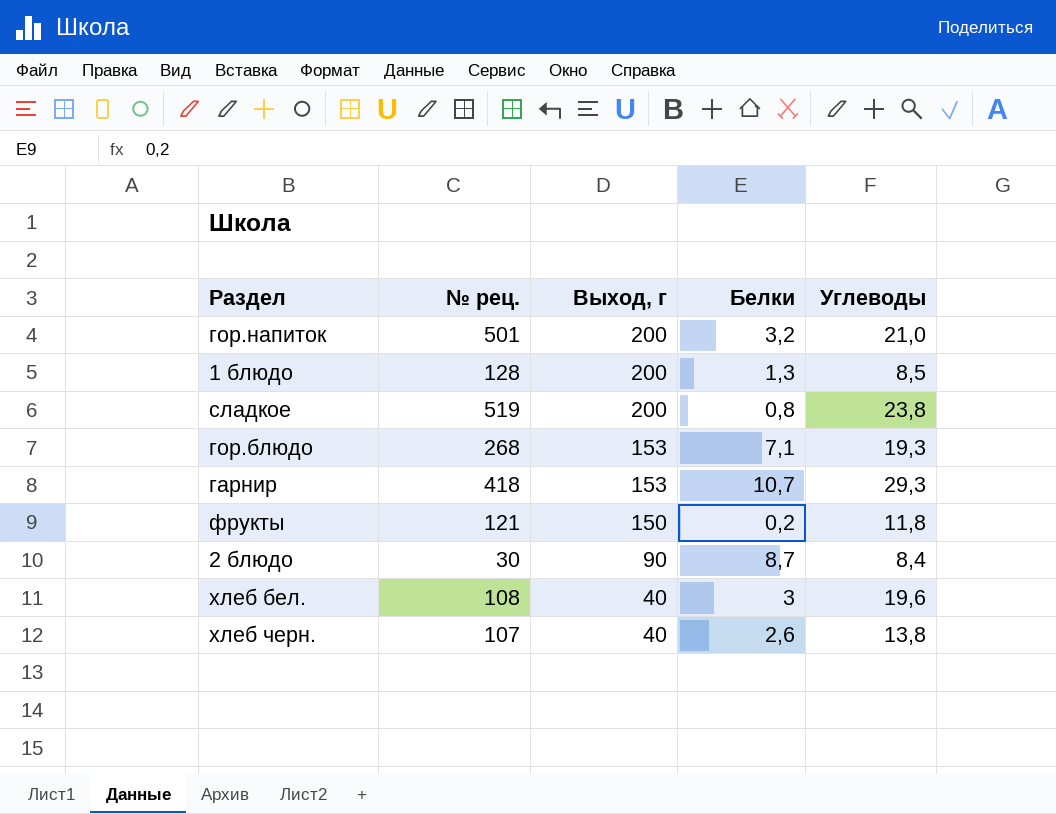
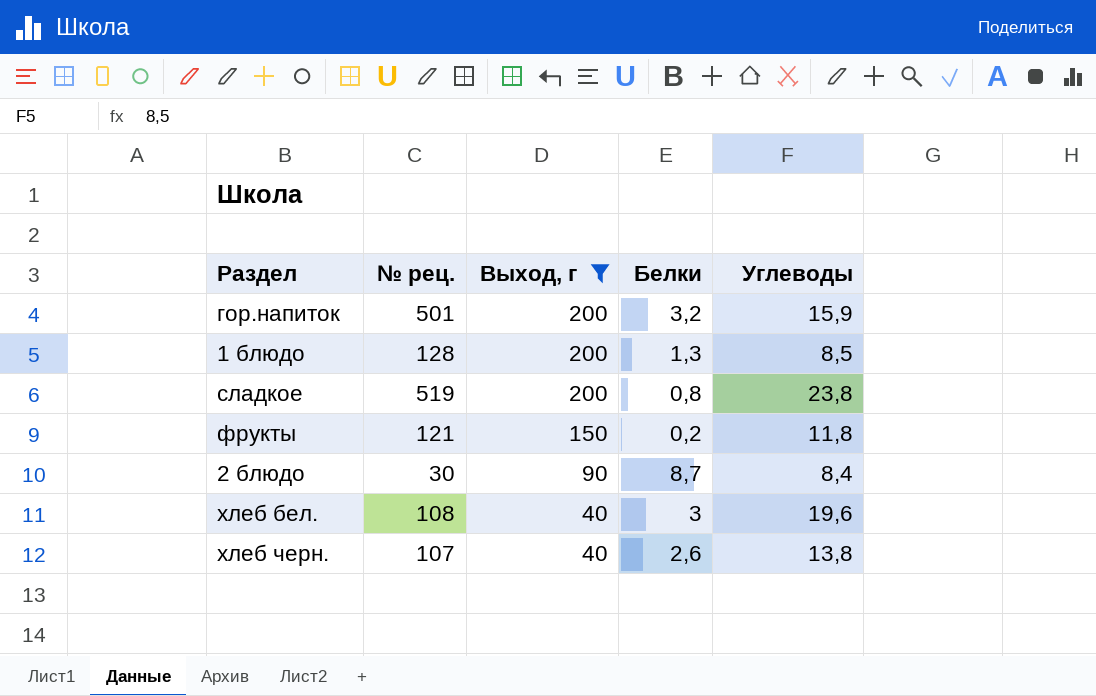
filter: none -> Выход, г != 153
гор.напиток | Углеводы: 21,0 -> 15,9

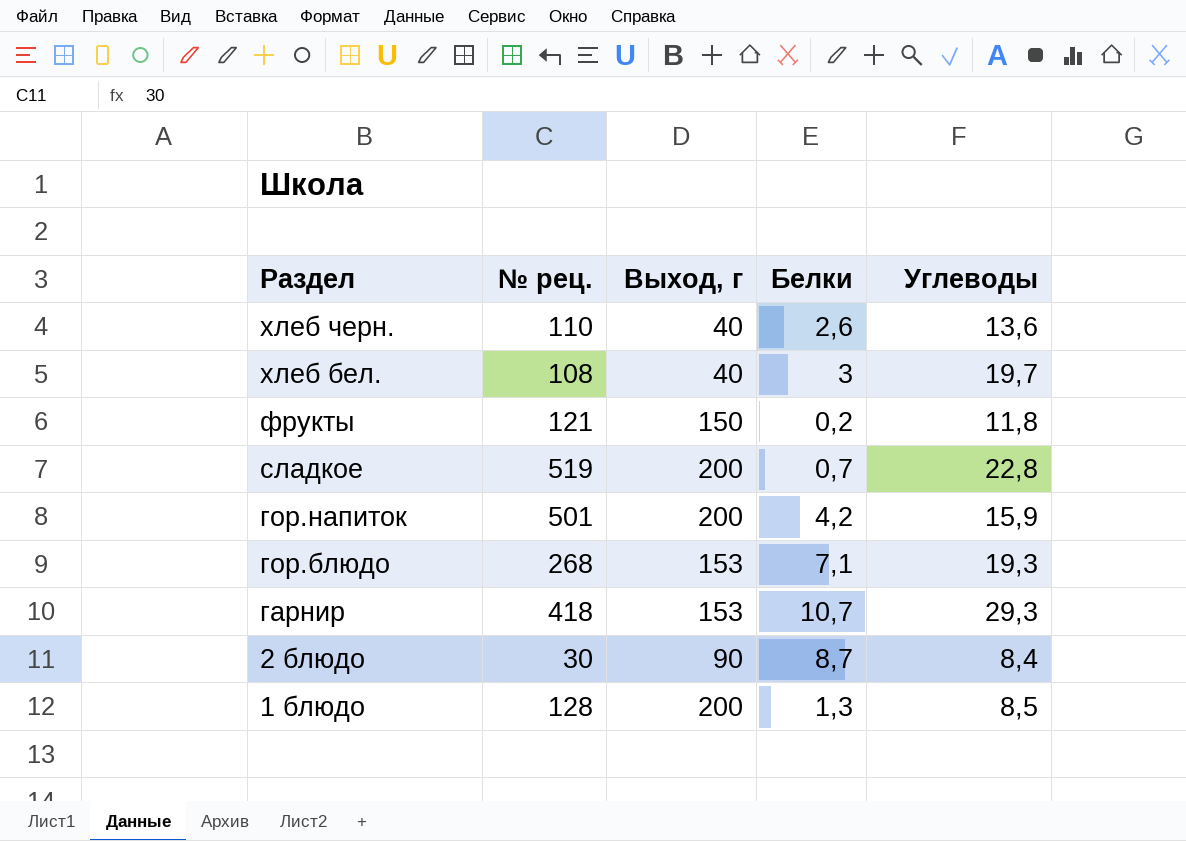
filter: Выход, г != 153 -> none
row order: Выход, г descending -> Раздел descending
хлеб черн. | № рец.: 107 -> 110
хлеб черн. | Углеводы: 13,8 -> 13,6
хлеб бел. | Углеводы: 19,6 -> 19,7
сладкое | Белки: 0,8 -> 0,7
сладкое | Углеводы: 23,8 -> 22,8
гор.напиток | Белки: 3,2 -> 4,2

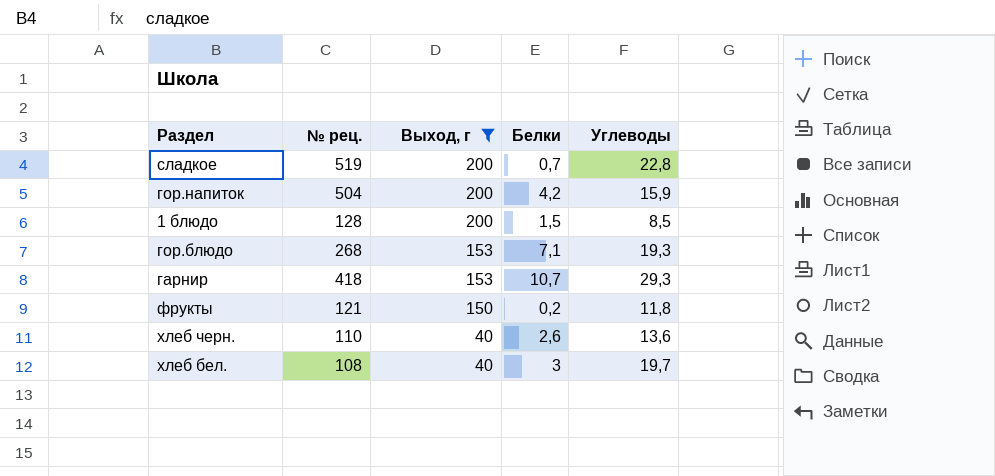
filter: none -> Выход, г != 90
row order: Раздел descending -> Выход, г descending
гор.напиток | № рец.: 501 -> 504
1 блюдо | Белки: 1,3 -> 1,5

